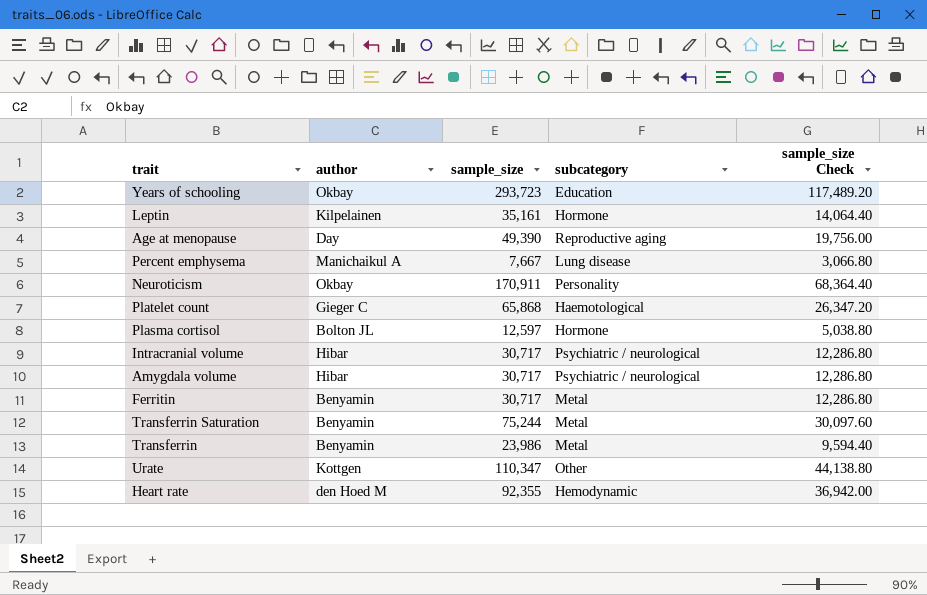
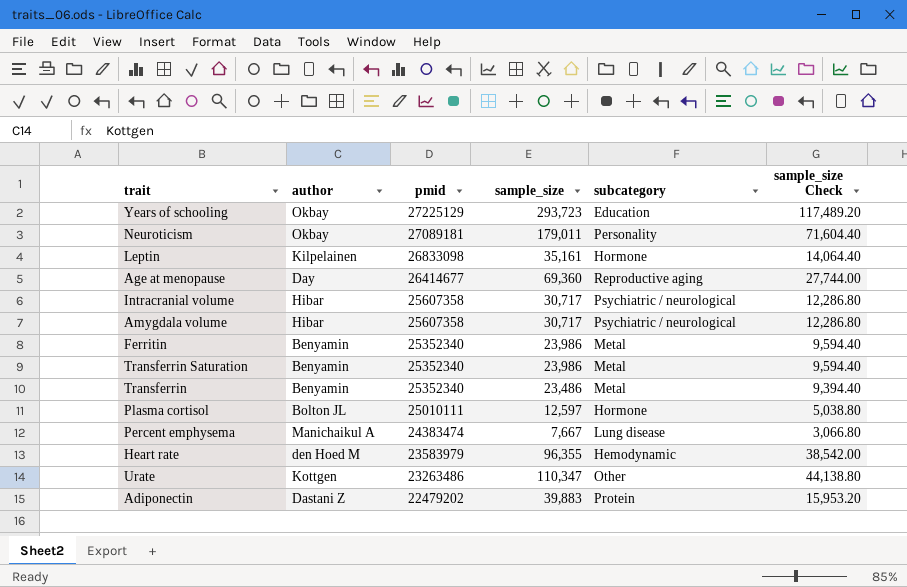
row order: none -> pmid descending
column pmid | position: none -> 3
row Platelet count: Gieger C | 65,868 | Haemotological | 26,347.20 -> none
Neuroticism | sample_size: 170,911 -> 179,011
Neuroticism | sample_size Check: 68,364.40 -> 71,604.40
Age at menopause | sample_size: 49,390 -> 69,360
Age at menopause | sample_size Check: 19,756.00 -> 27,744.00
Ferritin | sample_size: 30,717 -> 23,986
Ferritin | sample_size Check: 12,286.80 -> 9,594.40
Transferrin Saturation | sample_size: 75,244 -> 23,986
Transferrin Saturation | sample_size Check: 30,097.60 -> 9,594.40
Transferrin | sample_size: 23,986 -> 23,486
Transferrin | sample_size Check: 9,594.40 -> 9,394.40
Heart rate | sample_size: 92,355 -> 96,355
Heart rate | sample_size Check: 36,942.00 -> 38,542.00
row Adiponectin: none -> Dastani Z | 22479202 | 39,883 | Protein | 15,953.20

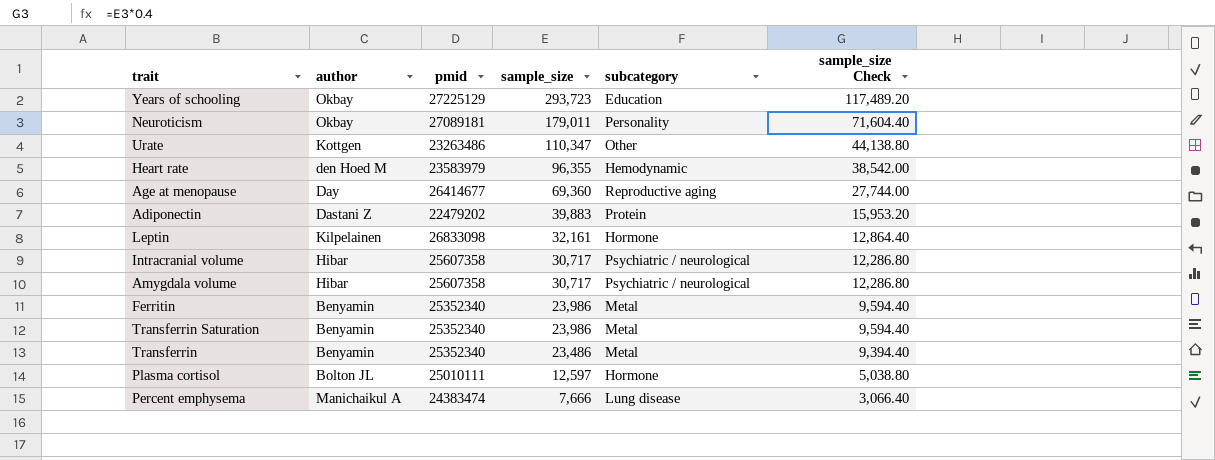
row order: pmid descending -> sample_size descending
Leptin | sample_size: 35,161 -> 32,161
Leptin | sample_size Check: 14,064.40 -> 12,864.40
Percent emphysema | sample_size: 7,667 -> 7,666
Percent emphysema | sample_size Check: 3,066.80 -> 3,066.40

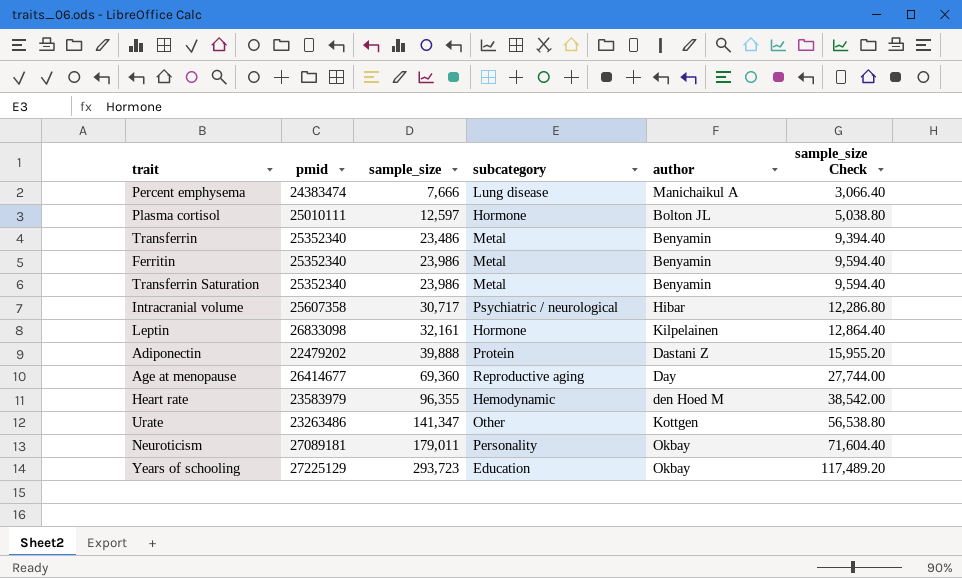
row order: sample_size descending -> sample_size ascending
column author | position: 2 -> 5
row Amygdala volume: Hibar | 25607358 | 30,717 | Psychiatric / neurological | 12,286.80 -> none
Adiponectin | sample_size: 39,883 -> 39,888
Adiponectin | sample_size Check: 15,953.20 -> 15,955.20
Urate | sample_size: 110,347 -> 141,347
Urate | sample_size Check: 44,138.80 -> 56,538.80

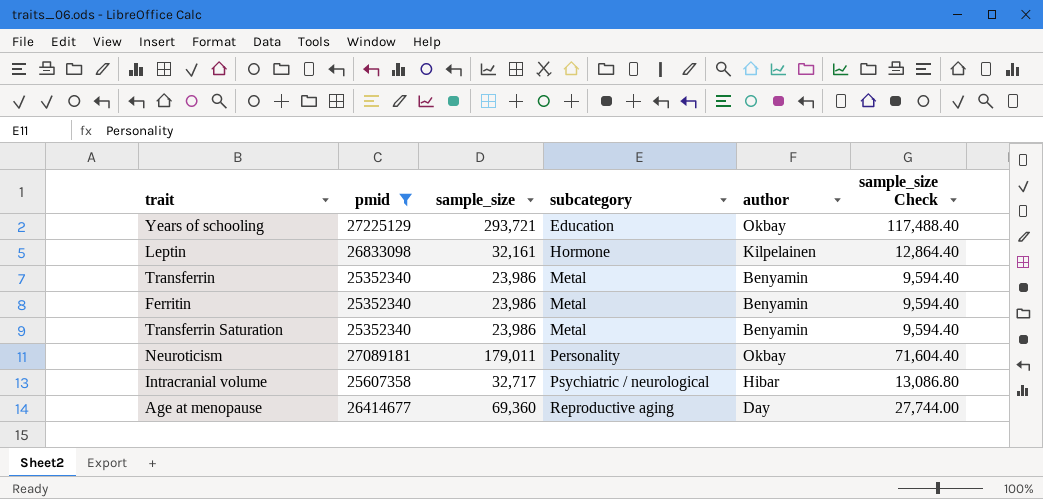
filter: none -> pmid >= 25352340
row order: sample_size ascending -> subcategory ascending
Years of schooling | sample_size: 293,723 -> 293,721
Years of schooling | sample_size Check: 117,489.20 -> 117,488.40
Transferrin | sample_size: 23,486 -> 23,986
Transferrin | sample_size Check: 9,394.40 -> 9,594.40
Intracranial volume | sample_size: 30,717 -> 32,717
Intracranial volume | sample_size Check: 12,286.80 -> 13,086.80

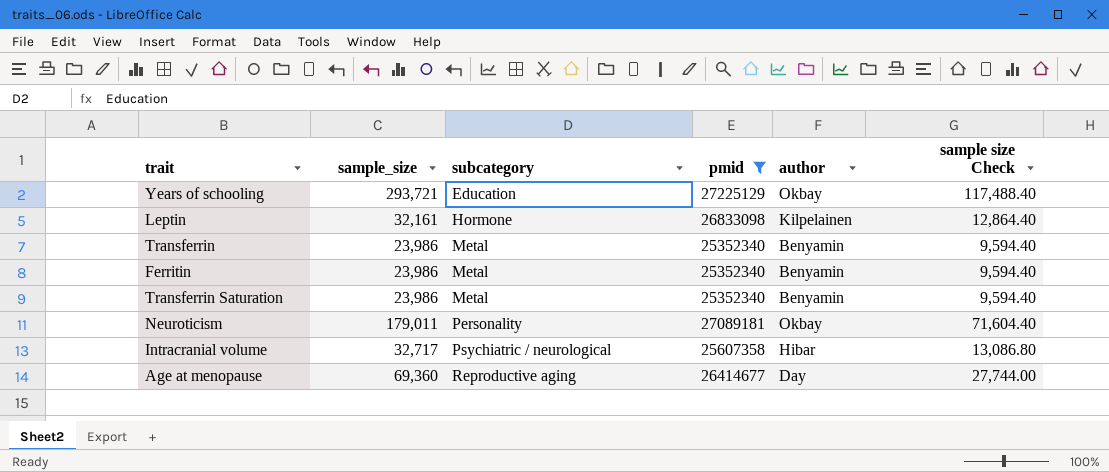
column pmid | position: 2 -> 4
column name: sample_size Check -> sample size Check

